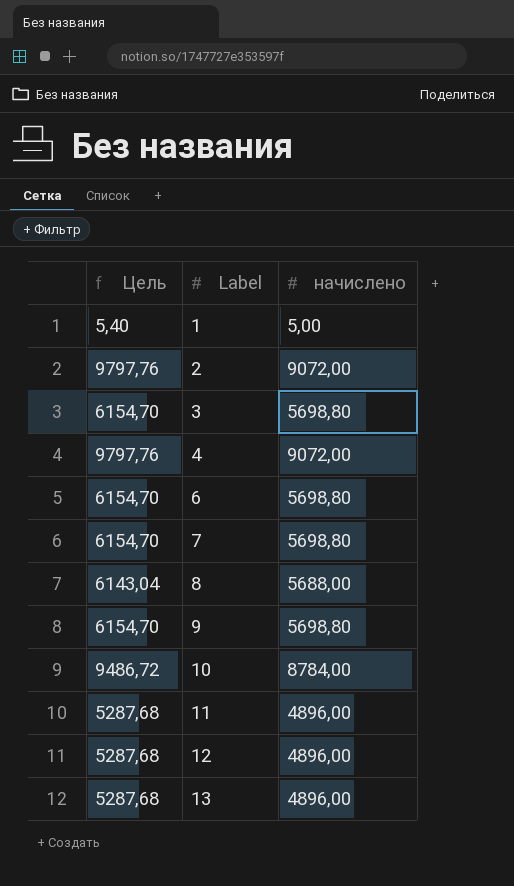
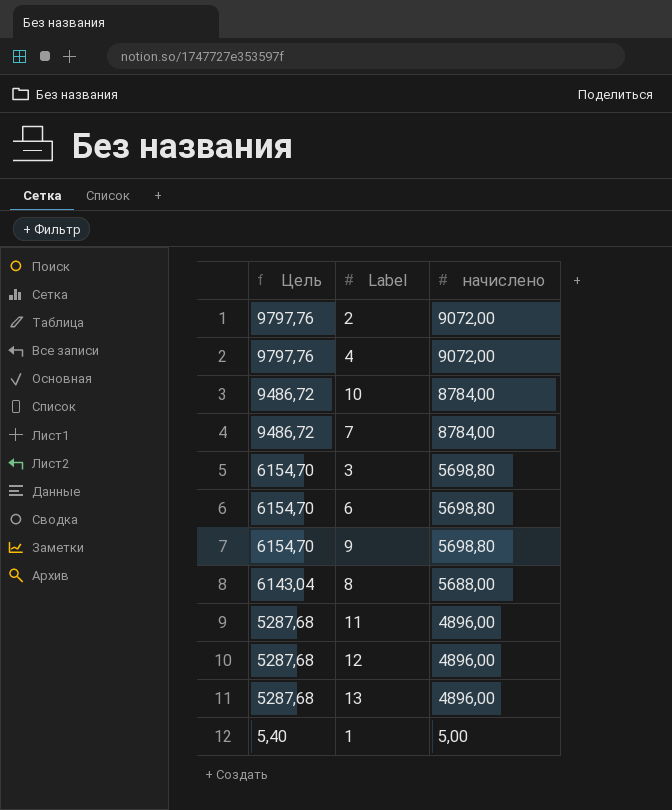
row order: Label ascending -> Цель descending
7 | Цель: 6154,70 -> 9486,72
7 | начислено: 5698,80 -> 8784,00

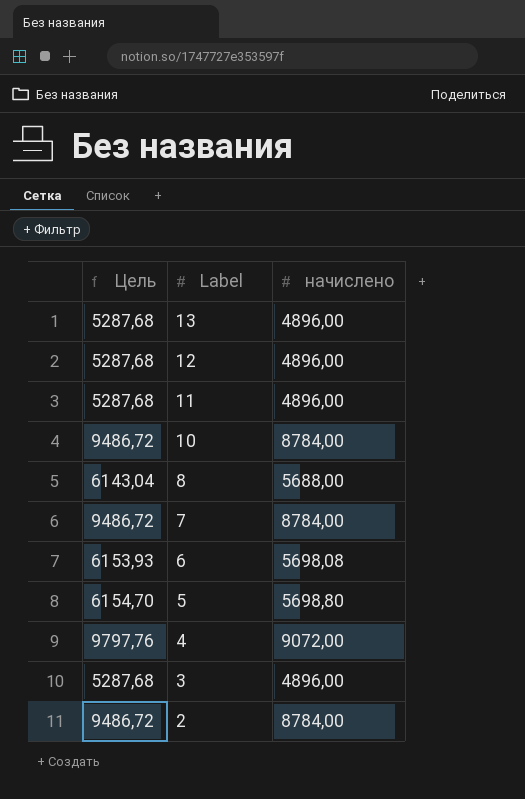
row order: Цель descending -> Label descending
row 9: 6154,70 | 5698,80 -> none
row 1: 5,40 | 5,00 -> none
6 | Цель: 6154,70 -> 6153,93
6 | начислено: 5698,80 -> 5698,08
row 5: none -> 6154,70 | 5698,80
3 | Цель: 6154,70 -> 5287,68
3 | начислено: 5698,80 -> 4896,00
2 | Цель: 9797,76 -> 9486,72
2 | начислено: 9072,00 -> 8784,00

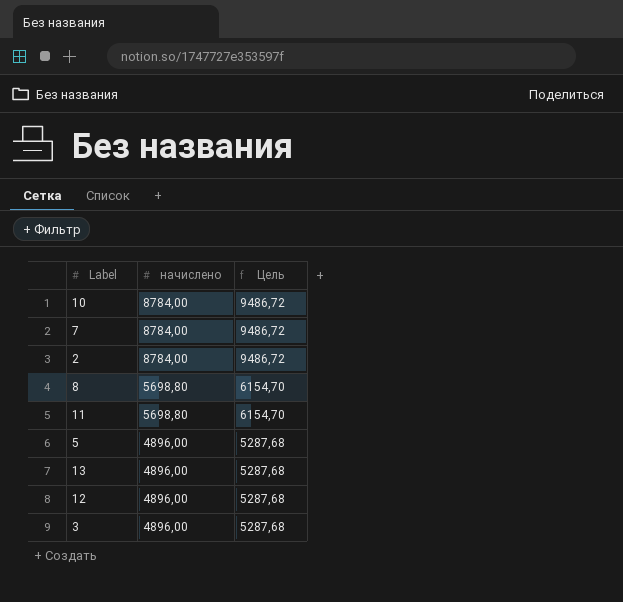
row order: Label descending -> начислено descending
column Цель | position: 1 -> 3
row 6: 6153,93 | 5698,08 -> none
row 4: 9797,76 | 9072,00 -> none
8 | начислено: 5688,00 -> 5698,80
8 | Цель: 6143,04 -> 6154,70
11 | начислено: 4896,00 -> 5698,80
11 | Цель: 5287,68 -> 6154,70
5 | начислено: 5698,80 -> 4896,00
5 | Цель: 6154,70 -> 5287,68

